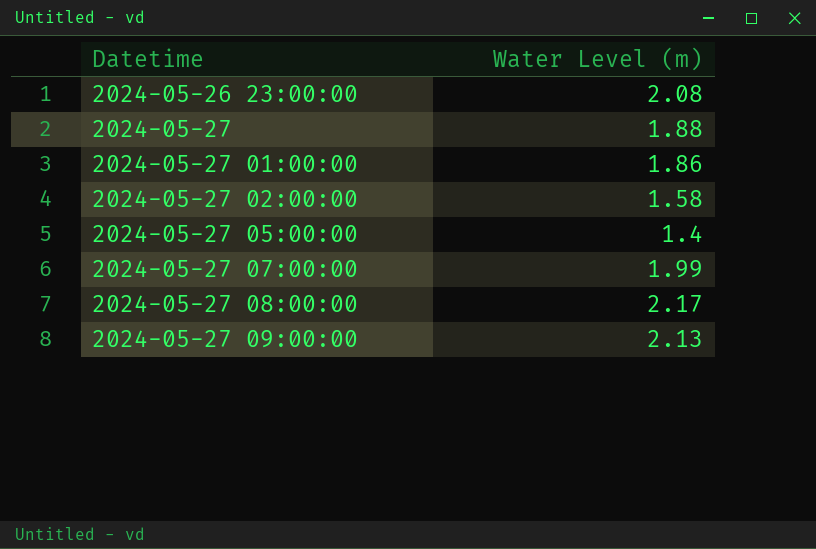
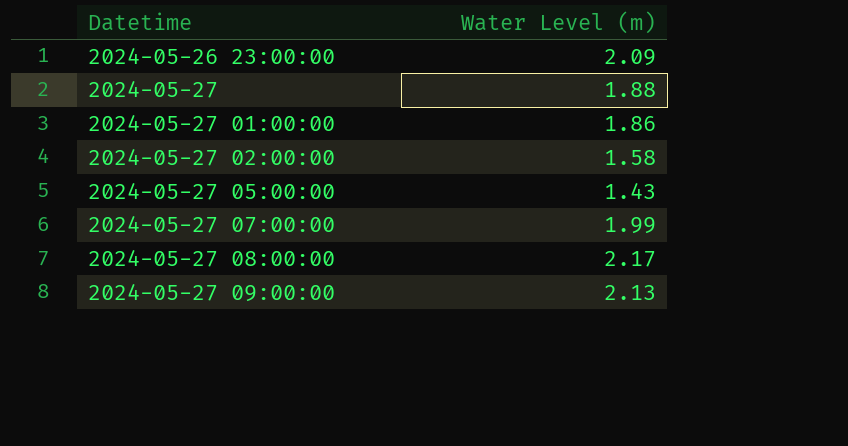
2024-05-26 23:00:00 | Water Level (m): 2.08 -> 2.09
2024-05-27 05:00:00 | Water Level (m): 1.4 -> 1.43

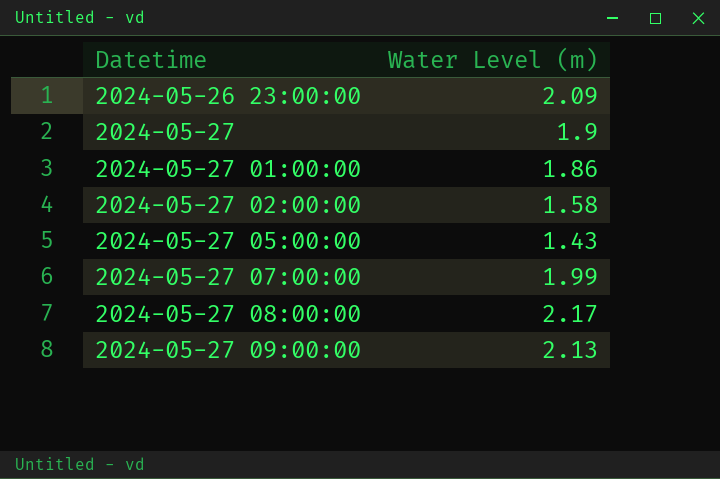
2024-05-27 | Water Level (m): 1.88 -> 1.9

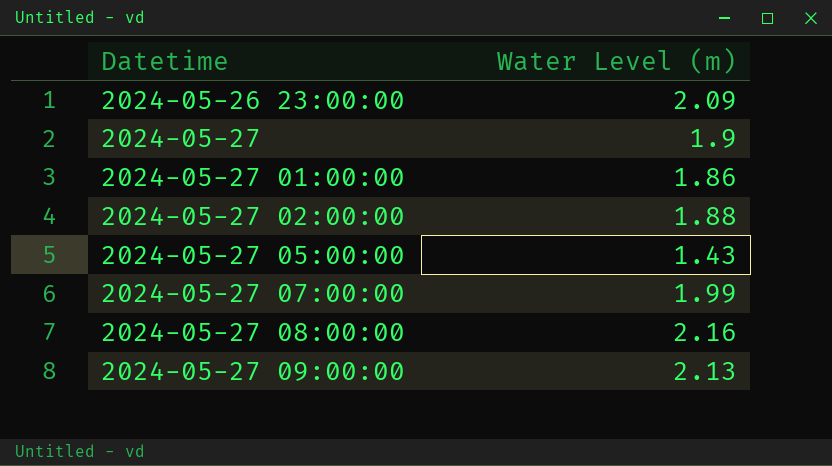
2024-05-27 02:00:00 | Water Level (m): 1.58 -> 1.88
2024-05-27 08:00:00 | Water Level (m): 2.17 -> 2.16

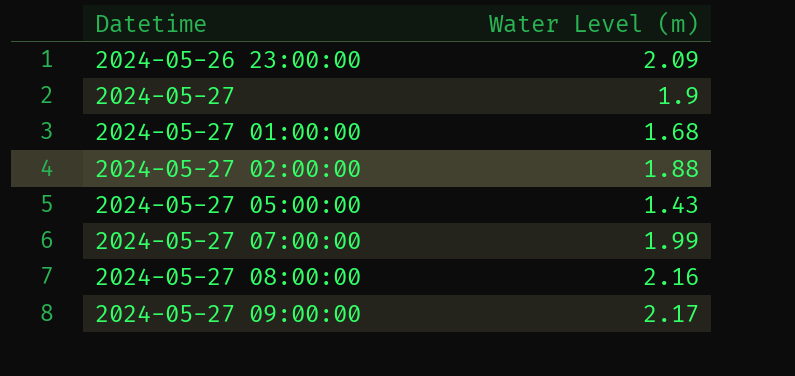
2024-05-27 01:00:00 | Water Level (m): 1.86 -> 1.68
2024-05-27 09:00:00 | Water Level (m): 2.13 -> 2.17

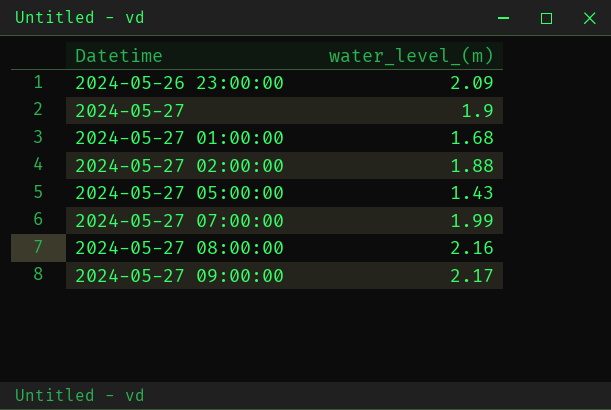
column name: Water Level (m) -> water_level_(m)

